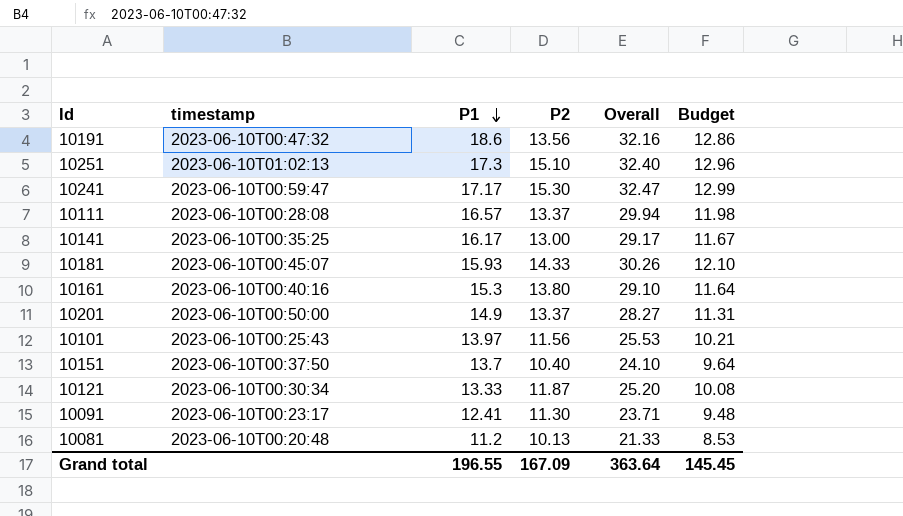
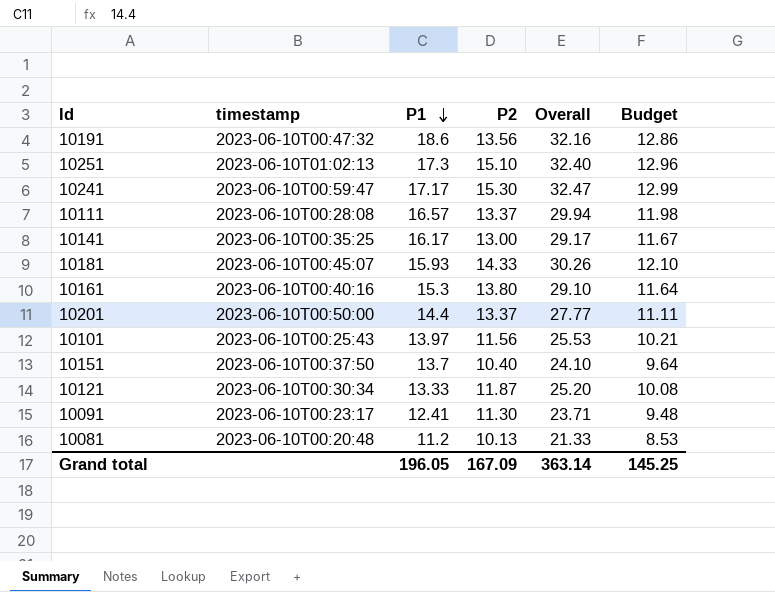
10201 | P1: 14.9 -> 14.4
10201 | Overall: 28.27 -> 27.77
10201 | Budget: 11.31 -> 11.11
Grand total | P1: 196.55 -> 196.05
Grand total | Overall: 363.64 -> 363.14
Grand total | Budget: 145.45 -> 145.25

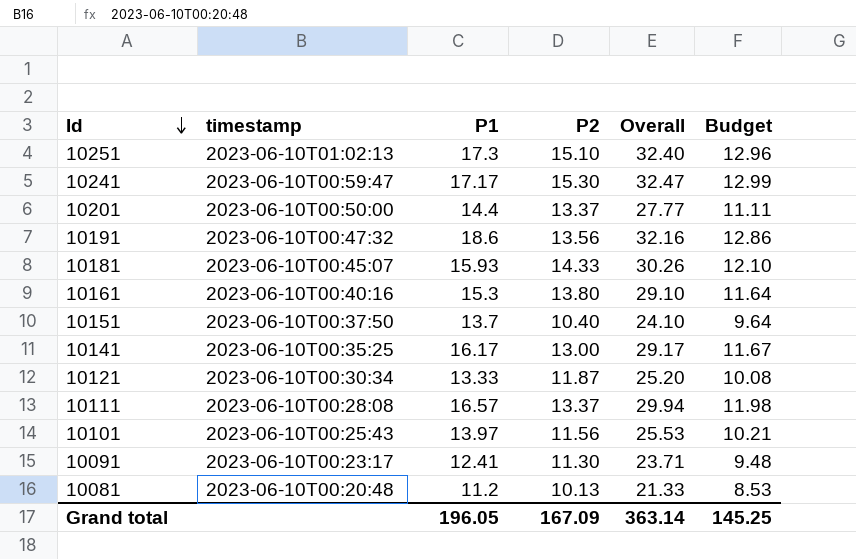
row order: P1 descending -> Id descending

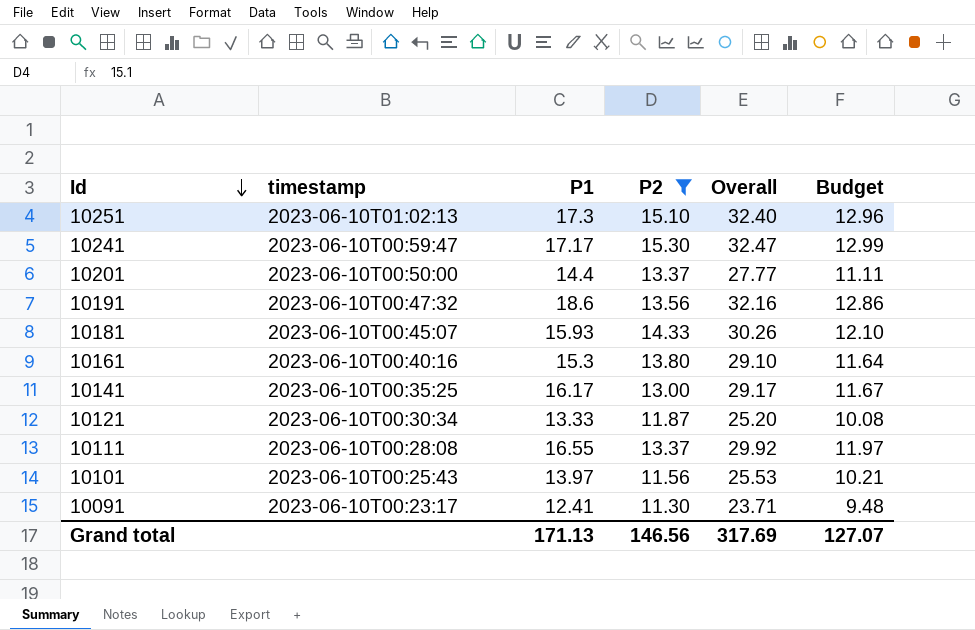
filter: none -> P2 >= 11.30
10111 | P1: 16.57 -> 16.55
10111 | Overall: 29.94 -> 29.92
10111 | Budget: 11.98 -> 11.97
Grand total | P1: 196.05 -> 171.13
Grand total | P2: 167.09 -> 146.56
Grand total | Overall: 363.14 -> 317.69
Grand total | Budget: 145.25 -> 127.07

